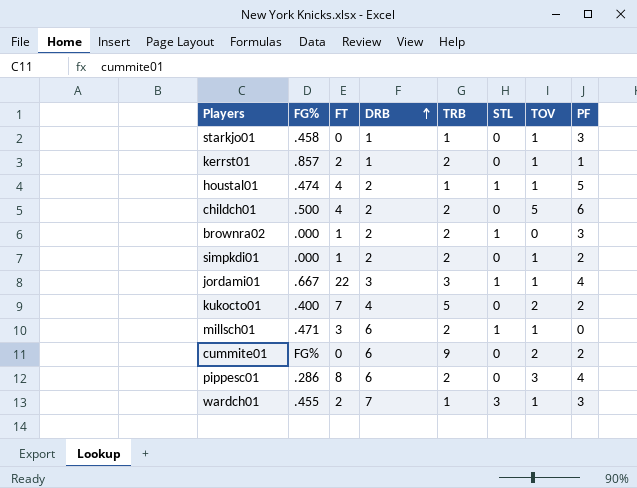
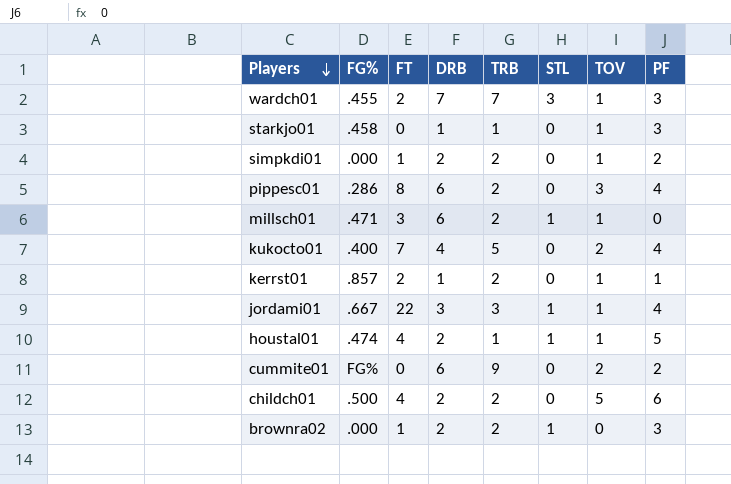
row order: DRB ascending -> Players descending
wardch01 | TRB: 1 -> 7
kukocto01 | PF: 2 -> 4

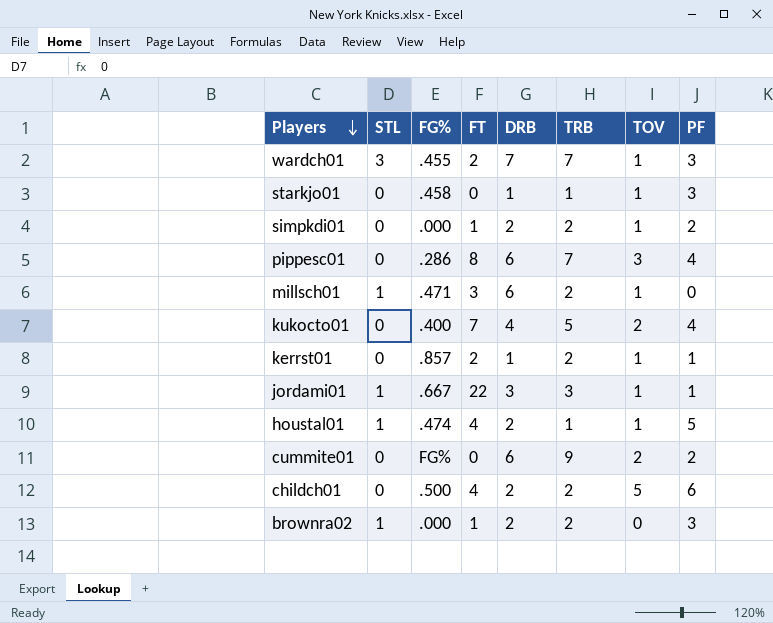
column STL | position: 6 -> 2
pippesc01 | TRB: 2 -> 7
jordami01 | PF: 4 -> 1

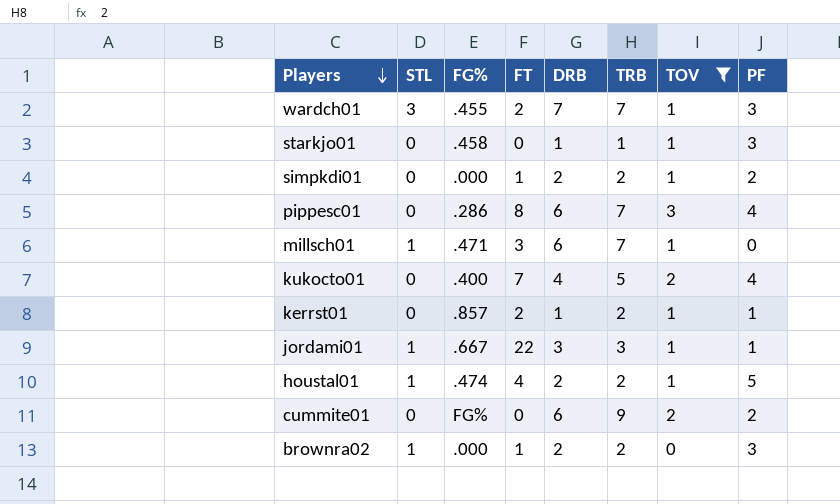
filter: none -> TOV != 5
millsch01 | TRB: 2 -> 7
houstal01 | TRB: 1 -> 2

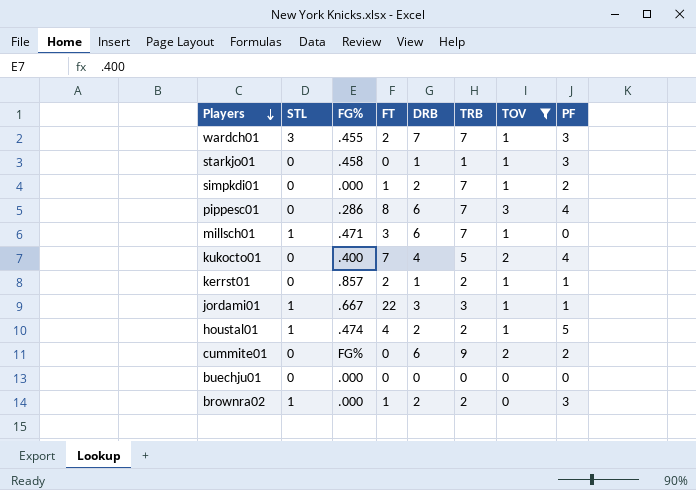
simpkdi01 | TRB: 2 -> 7
row buechju01: none -> 0 | .000 | 0 | 0 | 0 | 0 | 0

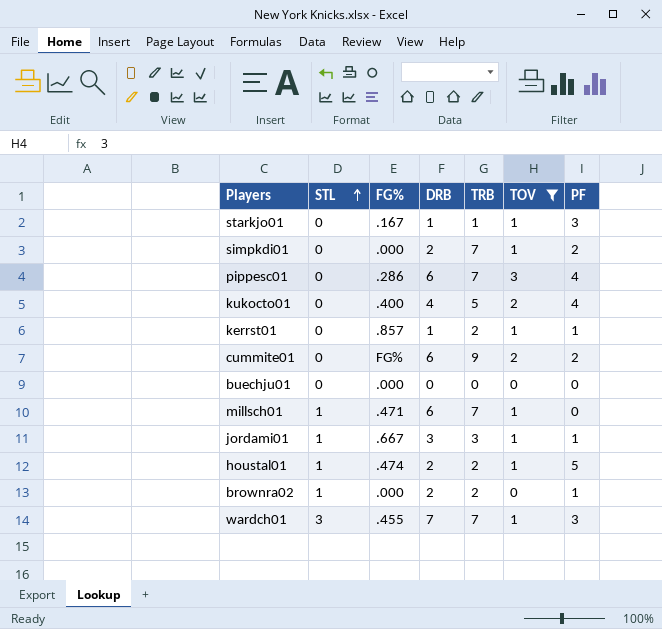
row order: Players descending -> STL ascending
column FT | position: 4 -> none
starkjo01 | FG%: .458 -> .167
brownra02 | PF: 3 -> 1

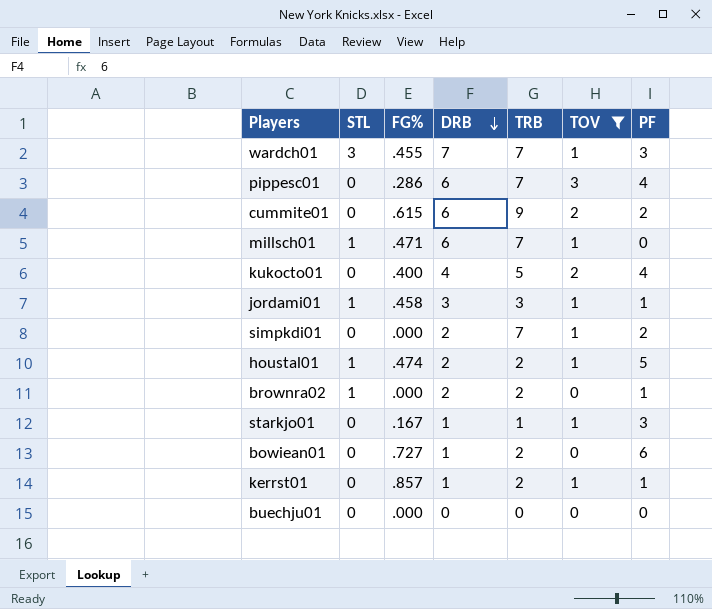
row order: STL ascending -> DRB descending
cummite01 | FG%: FG% -> .615
jordami01 | FG%: .667 -> .458
row bowiean01: none -> 0 | .727 | 1 | 2 | 0 | 6

